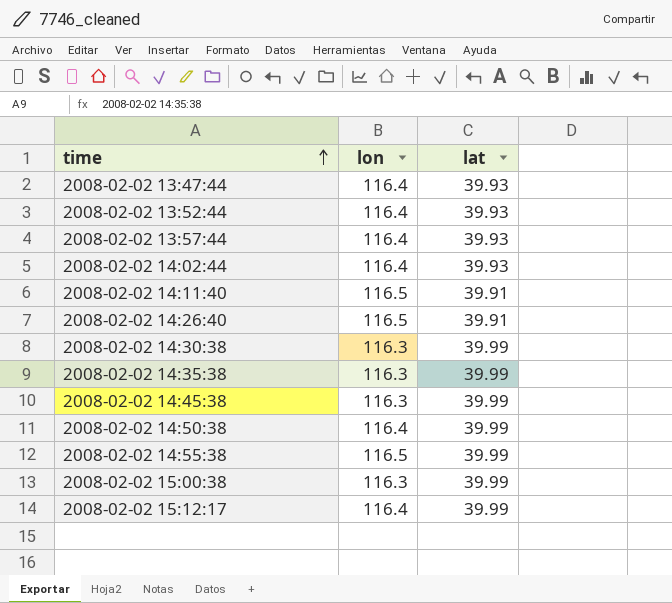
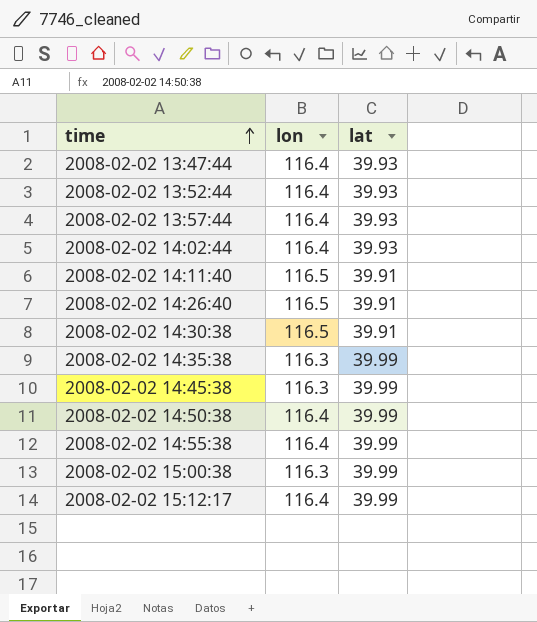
2008-02-02 14:30:38 | lon: 116.3 -> 116.5
2008-02-02 14:30:38 | lat: 39.99 -> 39.91
2008-02-02 14:55:38 | lon: 116.5 -> 116.4

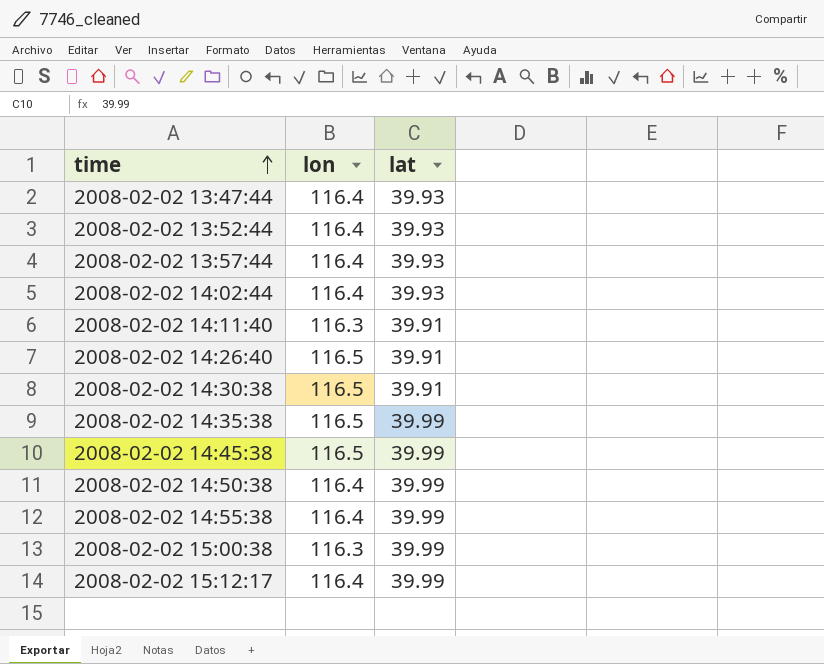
2008-02-02 14:11:40 | lon: 116.5 -> 116.3
2008-02-02 14:35:38 | lon: 116.3 -> 116.5
2008-02-02 14:45:38 | lon: 116.3 -> 116.5

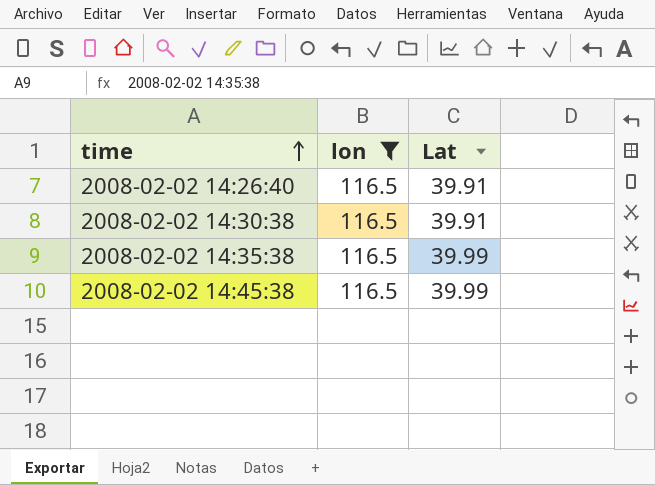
filter: none -> lon = 116.5
column name: lat -> Lat

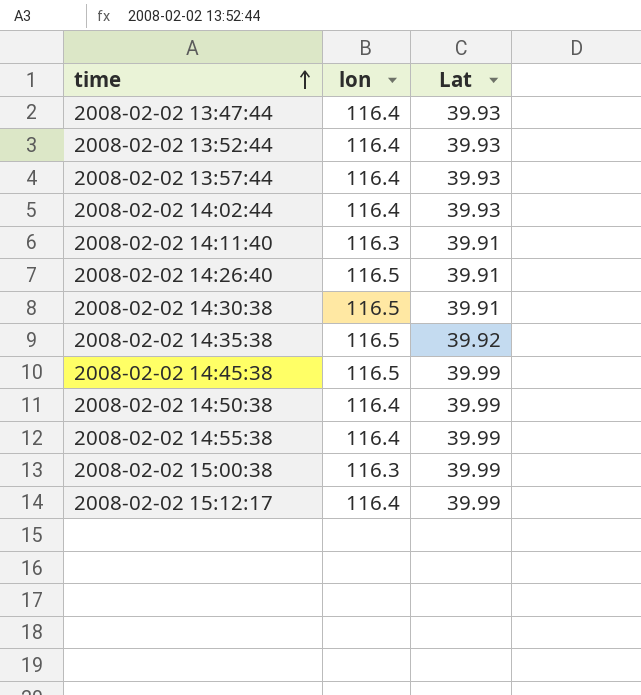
filter: lon = 116.5 -> none
2008-02-02 14:35:38 | Lat: 39.99 -> 39.92

